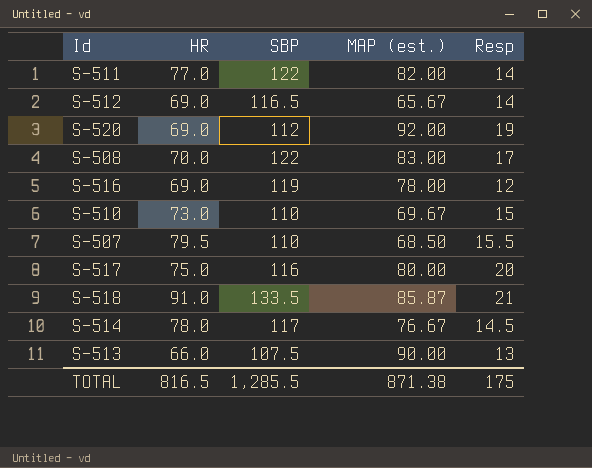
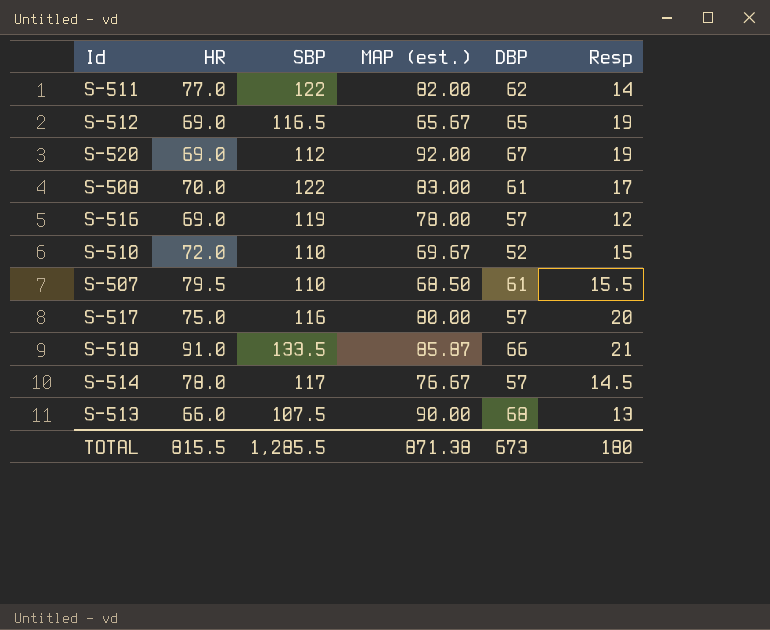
column DBP | position: none -> 5
S-512 | Resp: 14 -> 19
S-510 | HR: 73.0 -> 72.0
TOTAL | HR: 816.5 -> 815.5
TOTAL | Resp: 175 -> 180

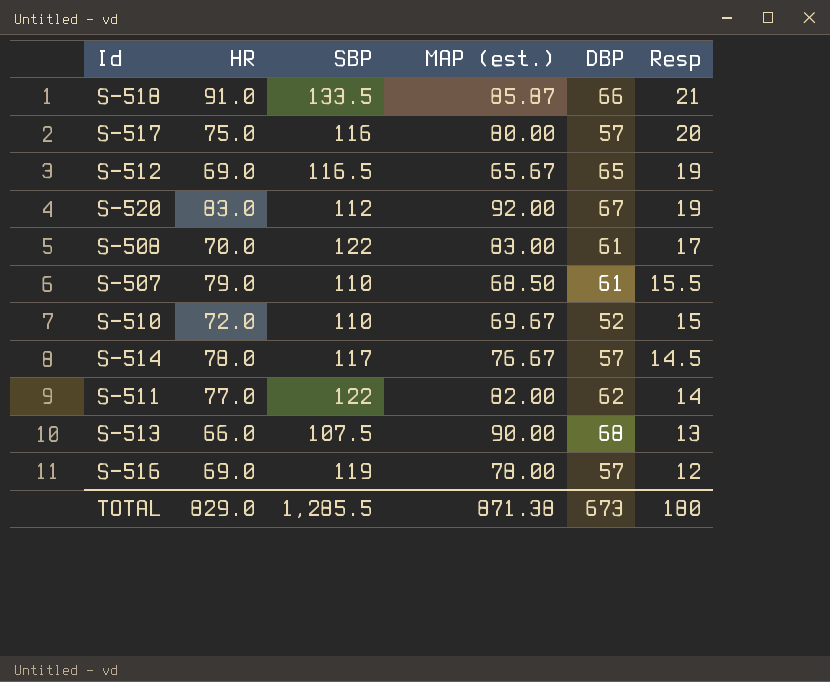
row order: none -> Resp descending
S-520 | HR: 69.0 -> 83.0
S-507 | HR: 79.5 -> 79.0
TOTAL | HR: 815.5 -> 829.0

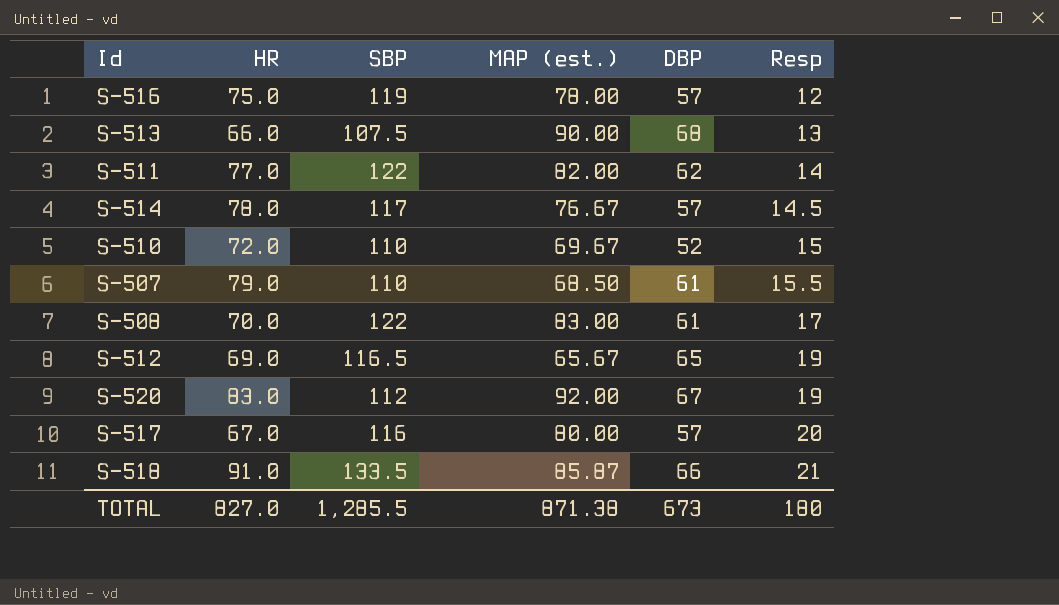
row order: Resp descending -> Resp ascending
S-516 | HR: 69.0 -> 75.0
S-517 | HR: 75.0 -> 67.0
TOTAL | HR: 829.0 -> 827.0

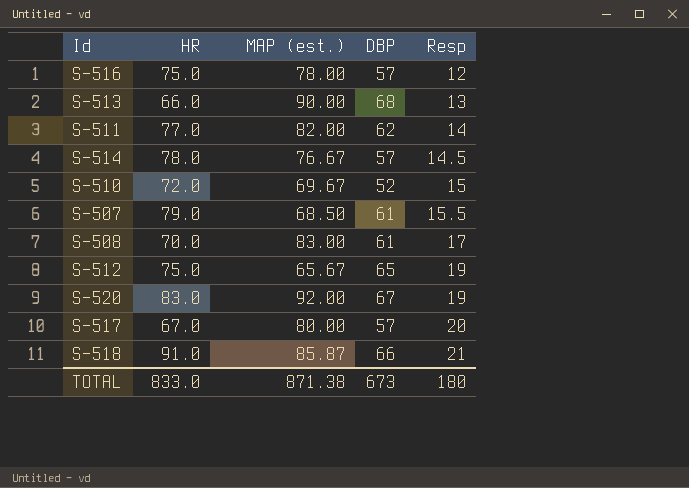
column SBP | position: 3 -> none
S-512 | HR: 69.0 -> 75.0
TOTAL | HR: 827.0 -> 833.0

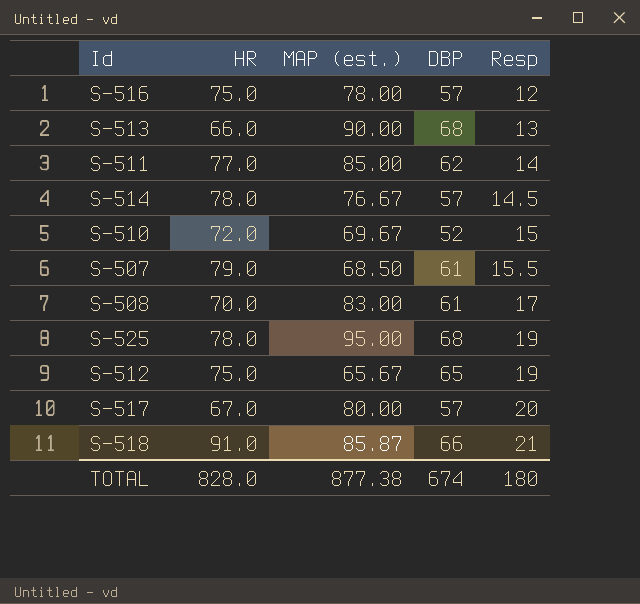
row S-520: 83.0 | 92.00 | 67 | 19 -> none
S-511 | MAP (est.): 82.00 -> 85.00
row S-525: none -> 78.0 | 95.00 | 68 | 19
TOTAL | HR: 833.0 -> 828.0
TOTAL | MAP (est.): 871.38 -> 877.38
TOTAL | DBP: 673 -> 674

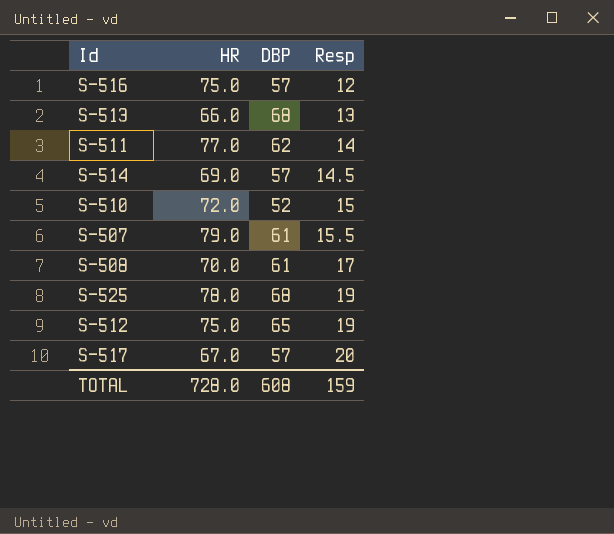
column MAP (est.) | position: 3 -> none
row S-518: 91.0 | 85.87 | 66 | 21 -> none
S-514 | HR: 78.0 -> 69.0
TOTAL | HR: 828.0 -> 728.0
TOTAL | DBP: 674 -> 608
TOTAL | Resp: 180 -> 159

